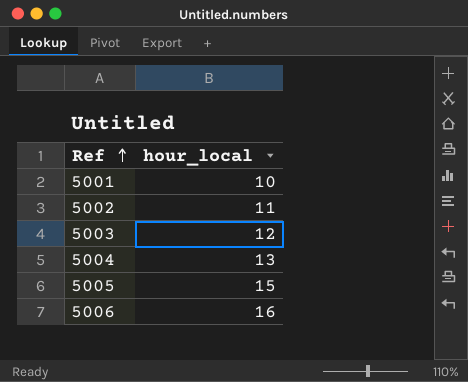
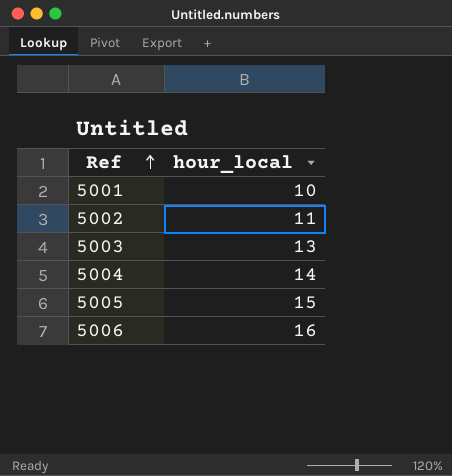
5003 | hour_local: 12 -> 13
5004 | hour_local: 13 -> 14

